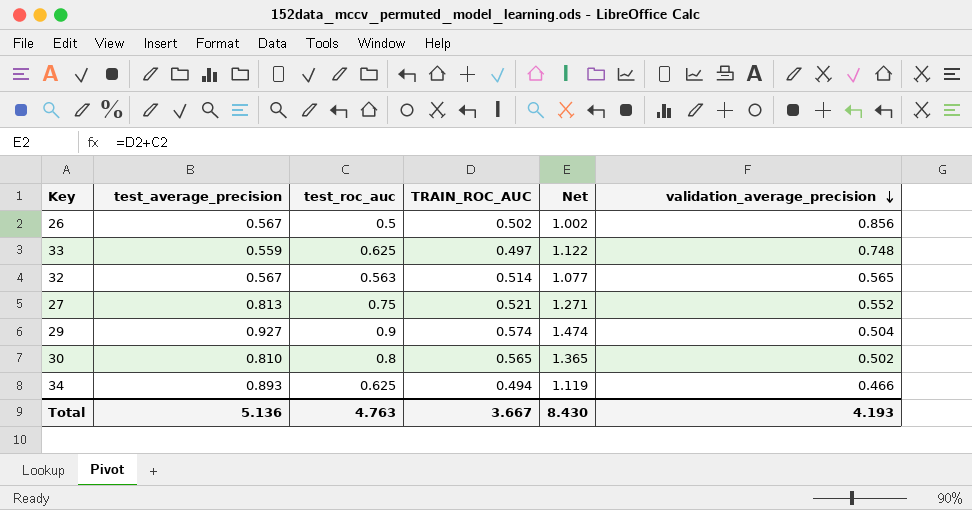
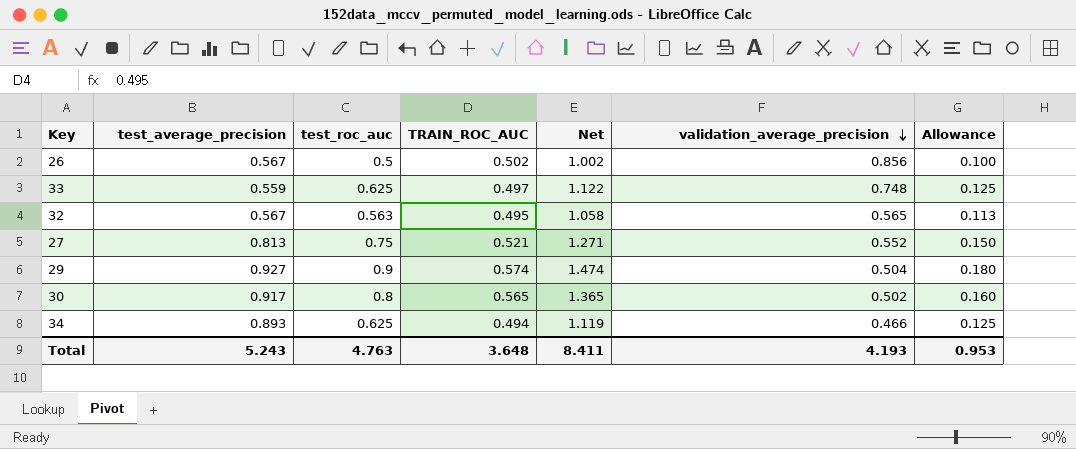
column Allowance | formula: none -> [test_roc_auc] * 0.2
32 | TRAIN_ROC_AUC: 0.514 -> 0.495
32 | Net: 1.077 -> 1.058
30 | test_average_precision: 0.810 -> 0.917
Total | test_average_precision: 5.136 -> 5.243
Total | TRAIN_ROC_AUC: 3.667 -> 3.648
Total | Net: 8.430 -> 8.411

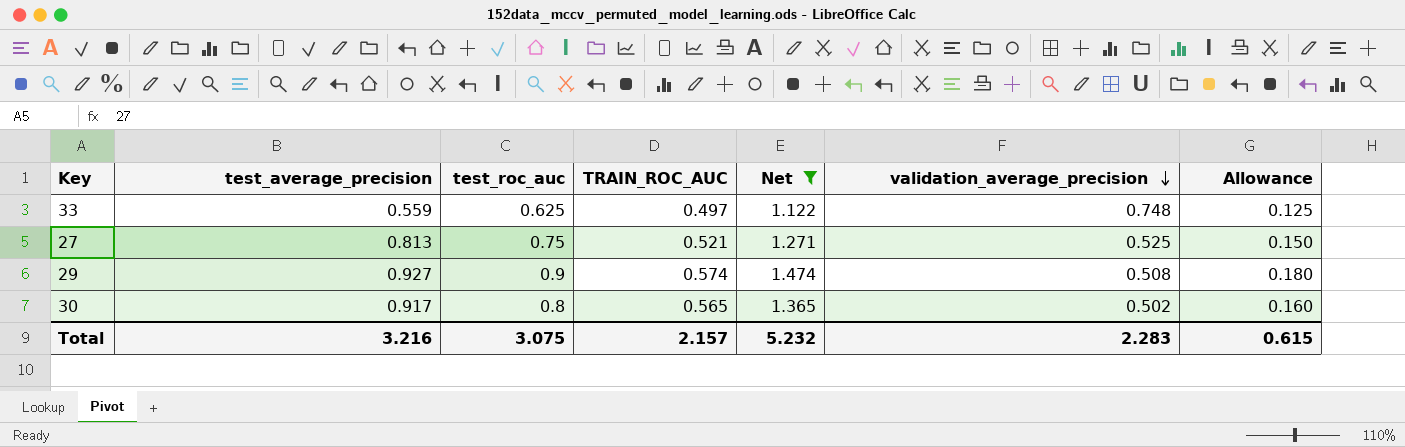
filter: none -> Net >= 1.122
27 | validation_average_precision: 0.552 -> 0.525
29 | validation_average_precision: 0.504 -> 0.508
Total | test_average_precision: 5.243 -> 3.216
Total | test_roc_auc: 4.763 -> 3.075
Total | TRAIN_ROC_AUC: 3.648 -> 2.157
Total | Net: 8.411 -> 5.232
Total | validation_average_precision: 4.193 -> 2.283
Total | Allowance: 0.953 -> 0.615

